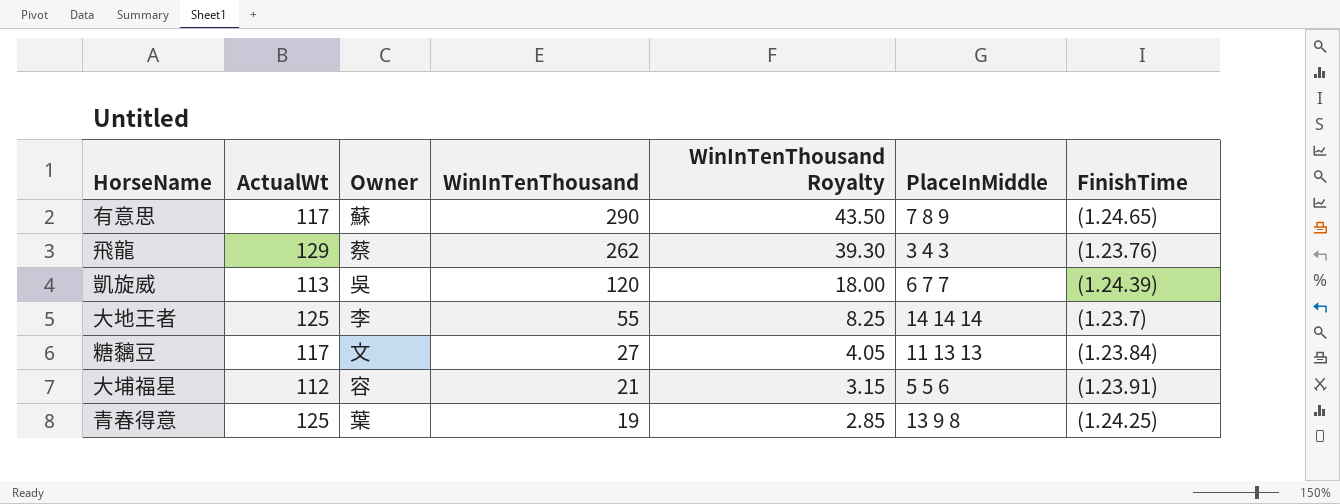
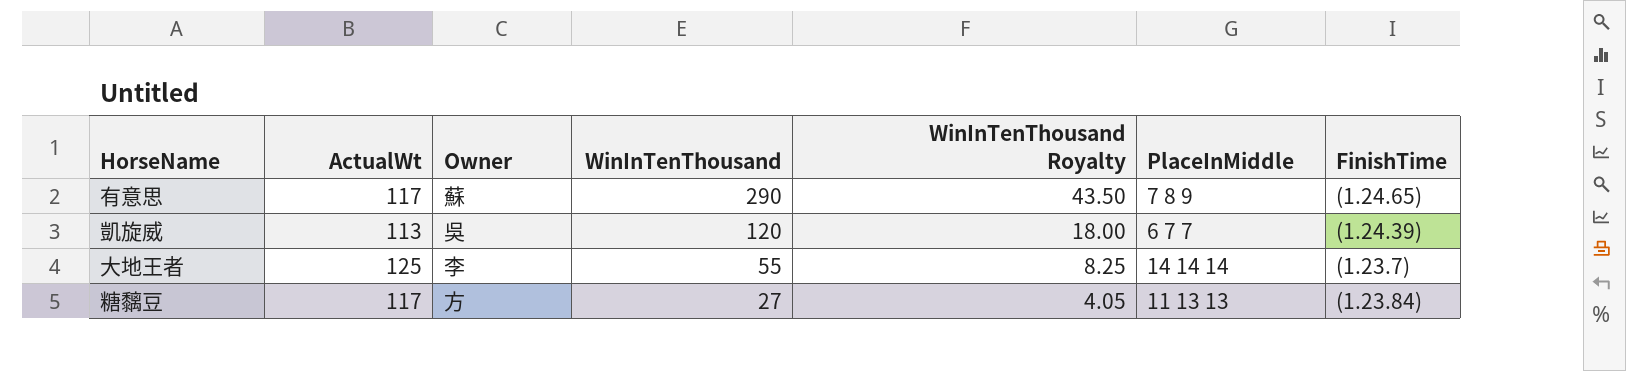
row 飛龍: 129 | 蔡 | 262 | 39.30 | 3 4 3 | (1.23.76) -> none
row 大埔福星: 112 | 容 | 21 | 3.15 | 5 5 6 | (1.23.91) -> none
row 青春得意: 125 | 葉 | 19 | 2.85 | 13 9 8 | (1.24.25) -> none
糖黐豆 | Owner: 文 -> 方

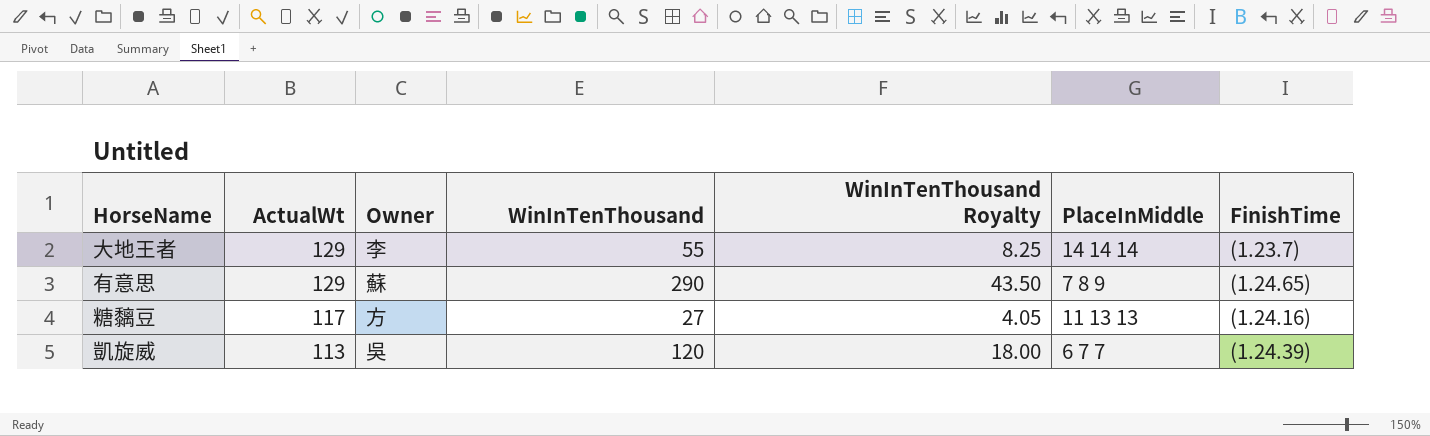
row order: WinInTenThousand descending -> ActualWt descending
大地王者 | ActualWt: 125 -> 129
有意思 | ActualWt: 117 -> 129
糖黐豆 | FinishTime: (1.23.84) -> (1.24.16)

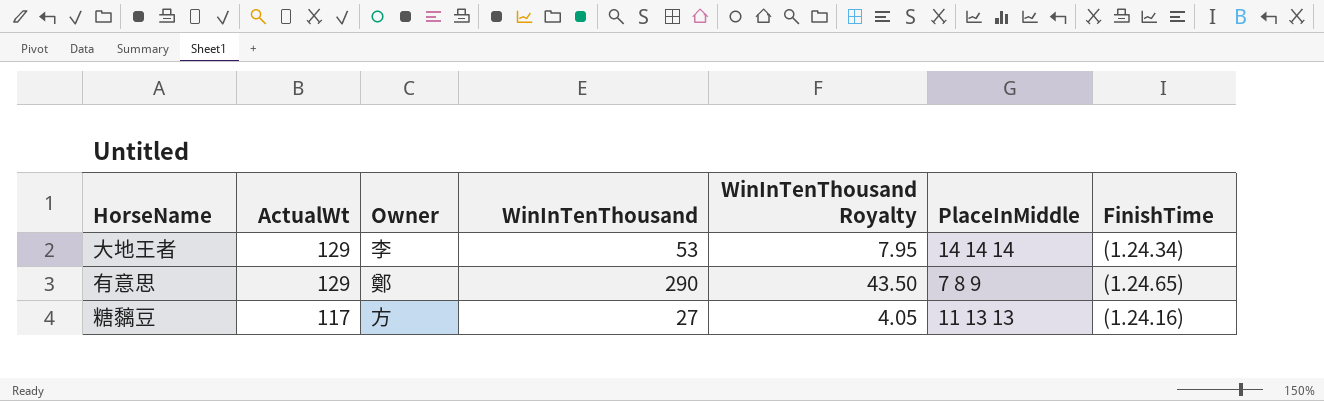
row 凱旋威: 113 | 吳 | 120 | 18.00 | 6 7 7 | (1.24.39) -> none
大地王者 | WinInTenThousand: 55 -> 53
大地王者 | WinInTenThousand Royalty: 8.25 -> 7.95
大地王者 | FinishTime: (1.23.7) -> (1.24.34)
有意思 | Owner: 蘇 -> 鄭

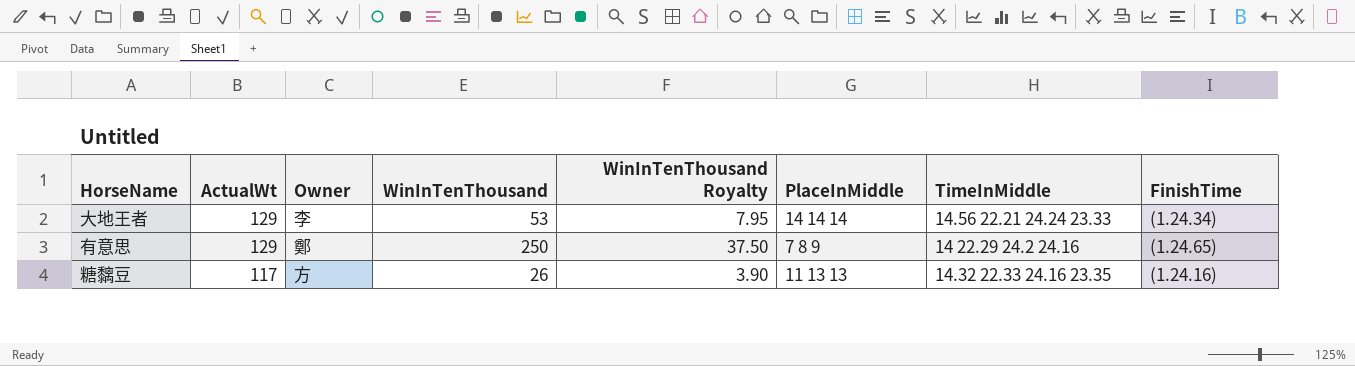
column TimeInMiddle | position: none -> 7
有意思 | WinInTenThousand: 290 -> 250
有意思 | WinInTenThousand Royalty: 43.50 -> 37.50
糖黐豆 | WinInTenThousand: 27 -> 26
糖黐豆 | WinInTenThousand Royalty: 4.05 -> 3.90

